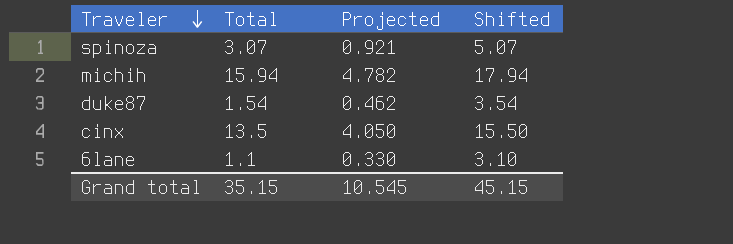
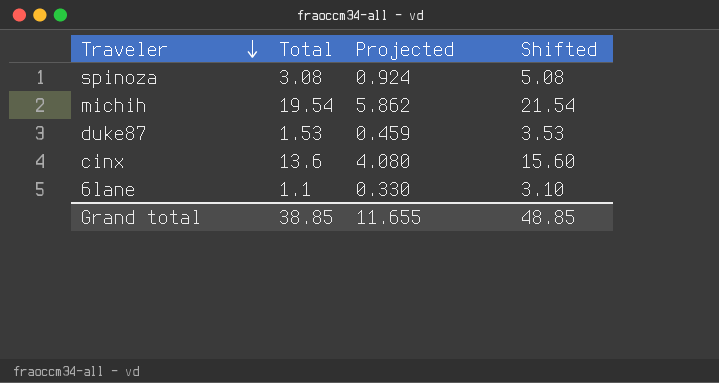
spinoza | Total: 3.07 -> 3.08
spinoza | Projected: 0.921 -> 0.924
spinoza | Shifted: 5.07 -> 5.08
michih | Total: 15.94 -> 19.54
michih | Projected: 4.782 -> 5.862
michih | Shifted: 17.94 -> 21.54
duke87 | Total: 1.54 -> 1.53
duke87 | Projected: 0.462 -> 0.459
duke87 | Shifted: 3.54 -> 3.53
cinx | Total: 13.5 -> 13.6
cinx | Projected: 4.050 -> 4.080
cinx | Shifted: 15.50 -> 15.60
Grand total | Total: 35.15 -> 38.85
Grand total | Projected: 10.545 -> 11.655
Grand total | Shifted: 45.15 -> 48.85

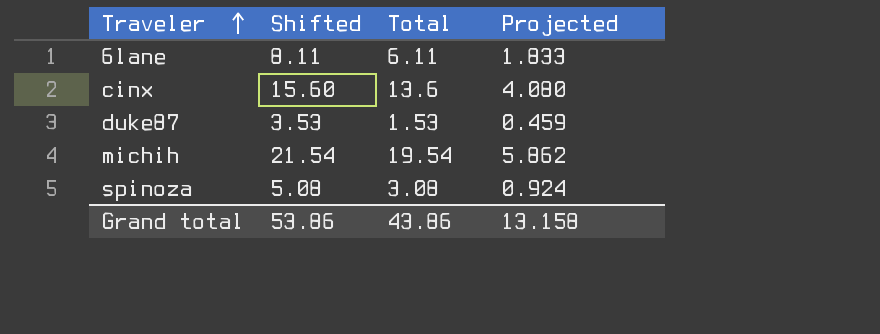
row order: Traveler descending -> Traveler ascending
column Shifted | position: 4 -> 2
6lane | Shifted: 3.10 -> 8.11
6lane | Total: 1.1 -> 6.11
6lane | Projected: 0.330 -> 1.833
Grand total | Shifted: 48.85 -> 53.86
Grand total | Total: 38.85 -> 43.86
Grand total | Projected: 11.655 -> 13.158

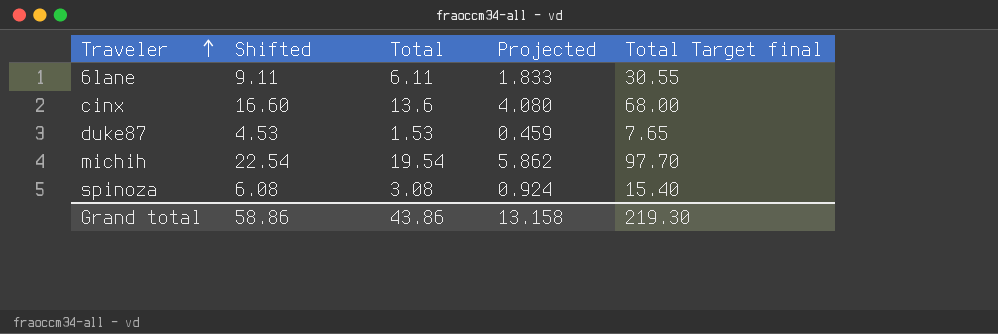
column Shifted | formula: [Total] + 2 -> [Total] + 3
column Total Target final | formula: none -> [Total] * 5
Grand total | Shifted: 53.86 -> 58.86

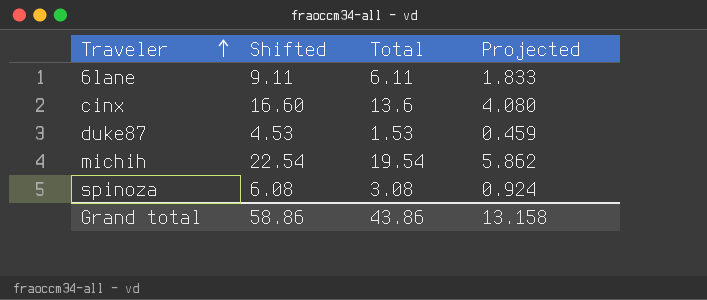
column Total Target final | formula: [Total] * 5 -> none

